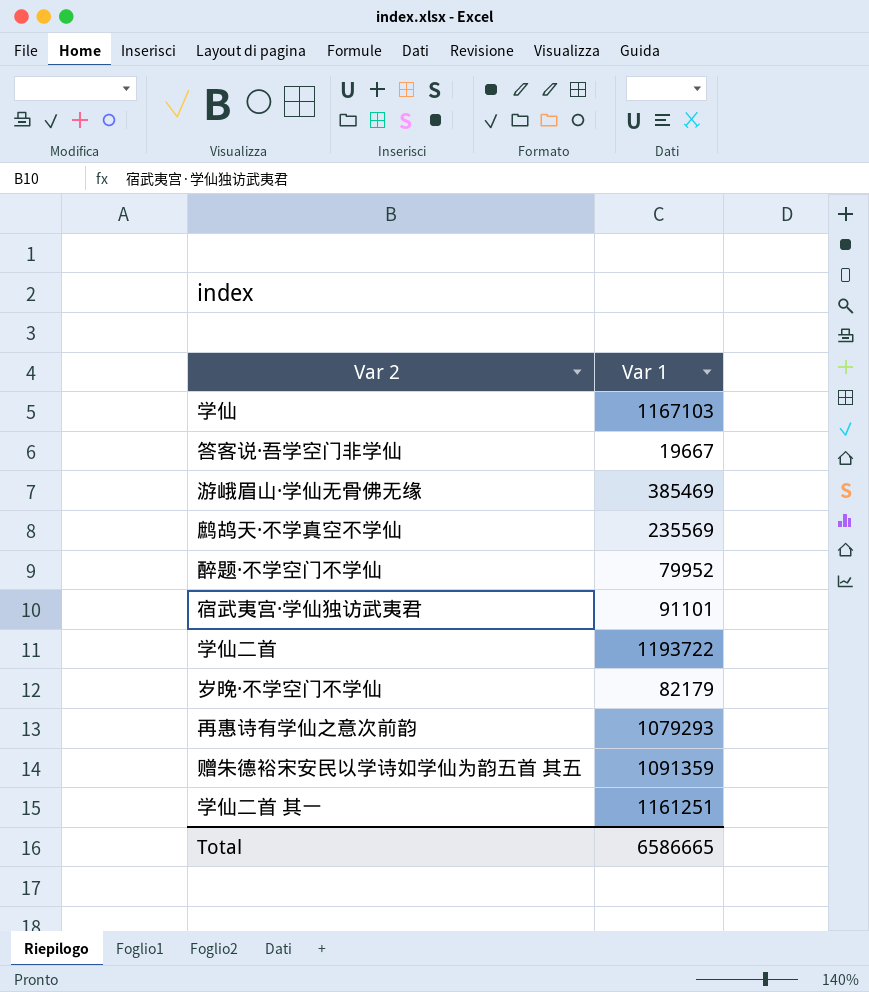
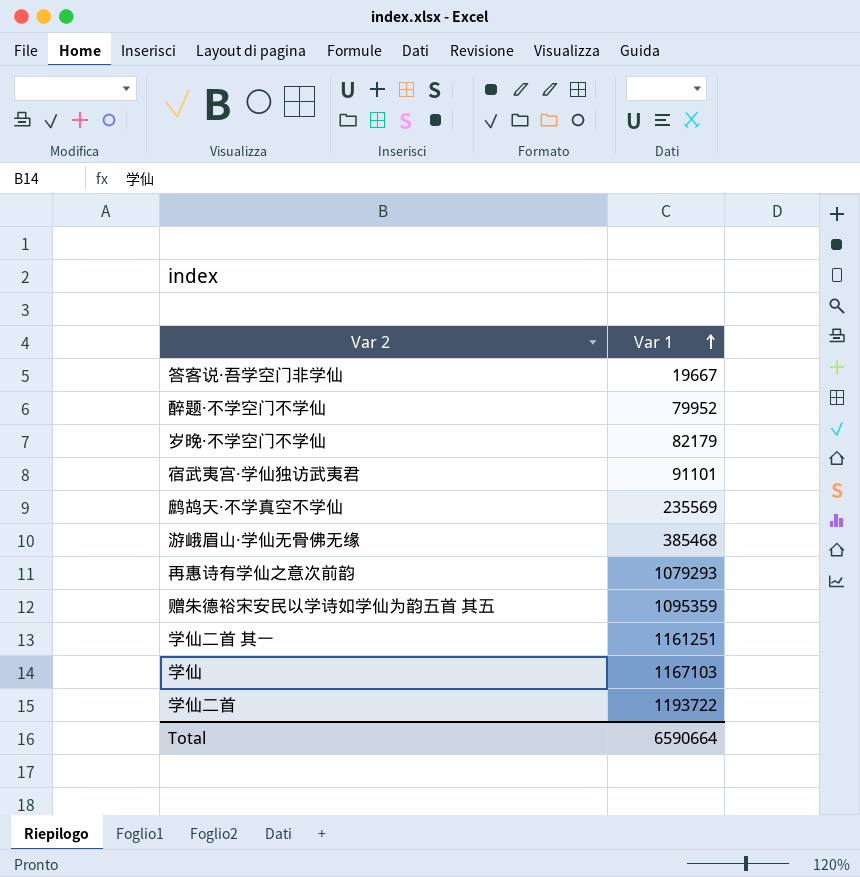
row order: none -> Var 1 ascending
游峨眉山·学仙无骨佛无缘 | Var 1: 385469 -> 385468
赠朱德裕宋安民以学诗如学仙为韵五首 其五 | Var 1: 1091359 -> 1095359
Total | Var 1: 6586665 -> 6590664

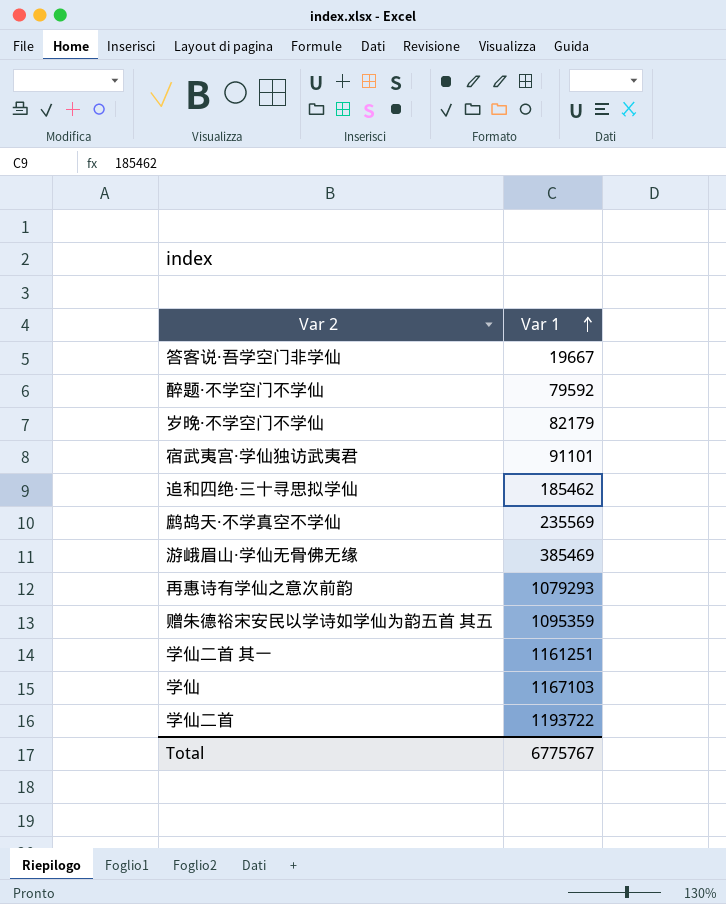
醉题·不学空门不学仙 | Var 1: 79952 -> 79592
row 追和四绝·三十寻思拟学仙: none -> 185462
游峨眉山·学仙无骨佛无缘 | Var 1: 385468 -> 385469
Total | Var 1: 6590664 -> 6775767

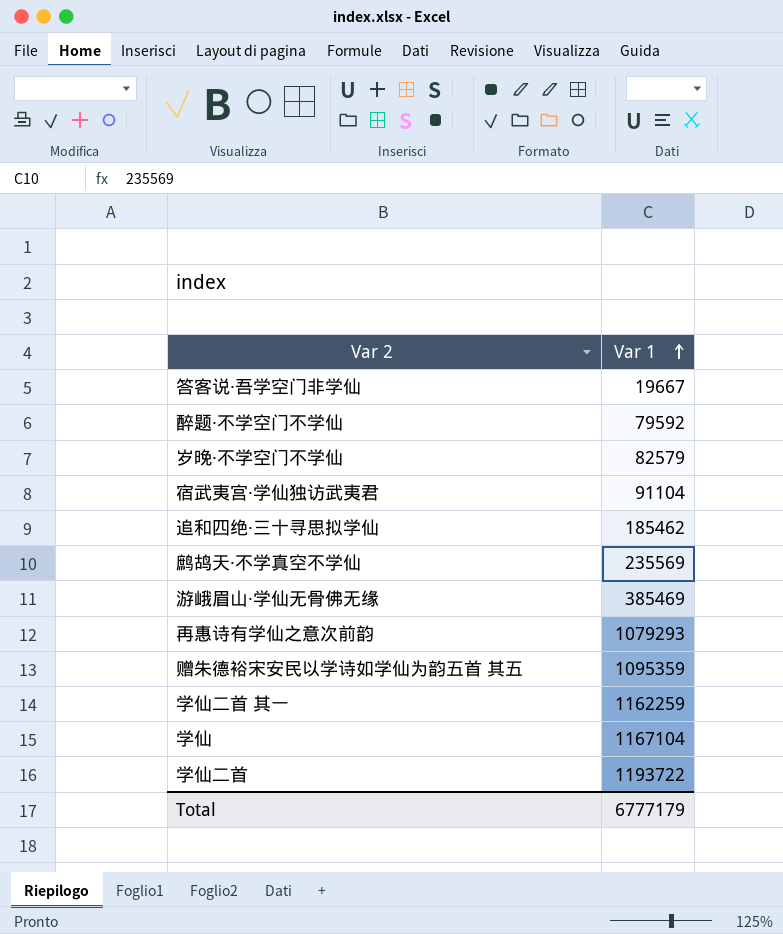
岁晚·不学空门不学仙 | Var 1: 82179 -> 82579
宿武夷宫·学仙独访武夷君 | Var 1: 91101 -> 91104
学仙二首 其一 | Var 1: 1161251 -> 1162259
学仙 | Var 1: 1167103 -> 1167104
Total | Var 1: 6775767 -> 6777179

